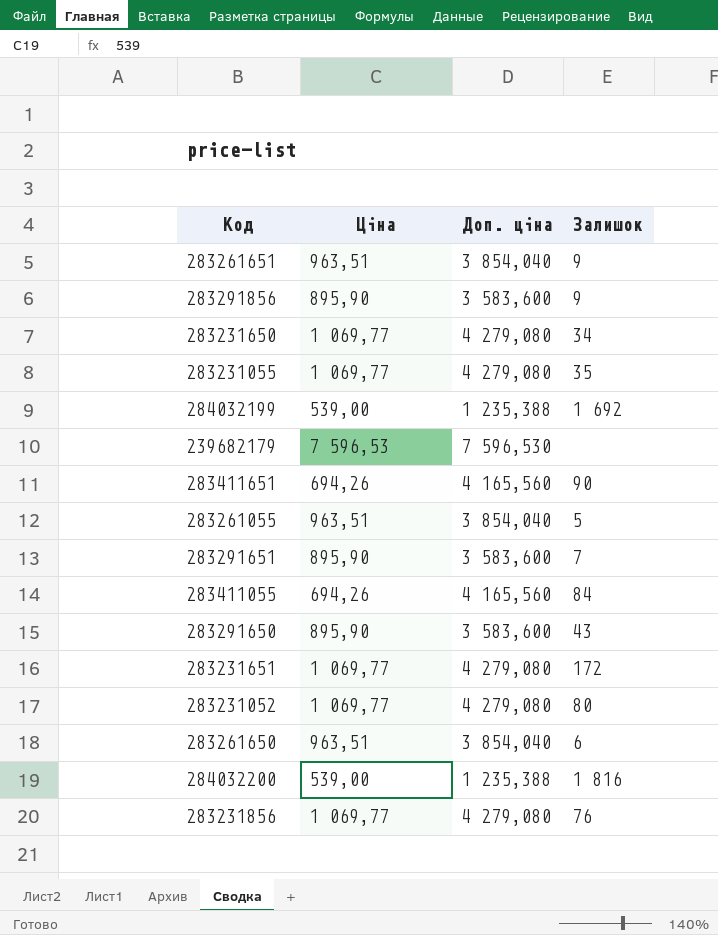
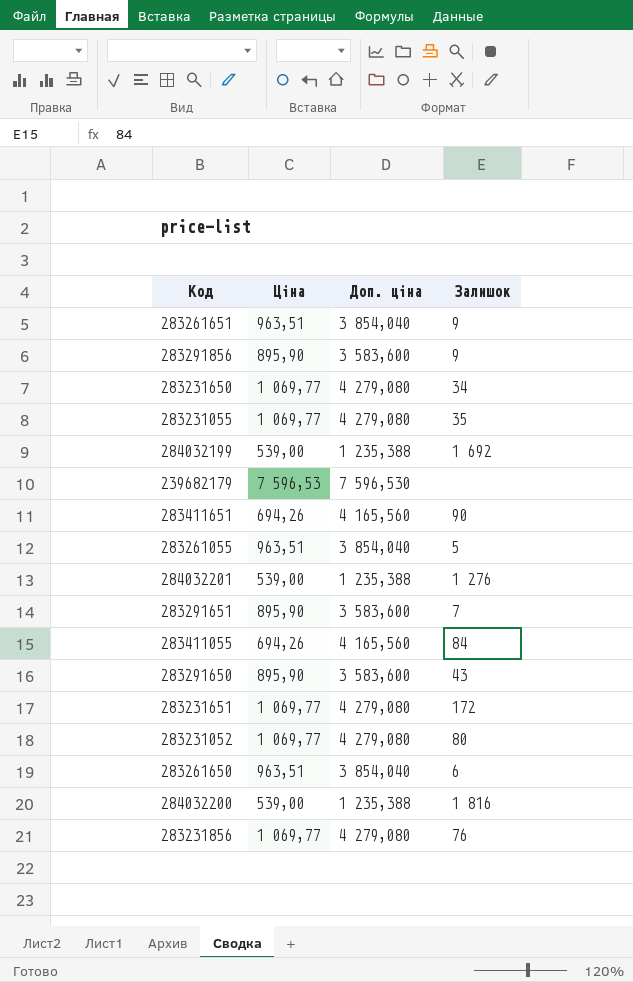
row 284032201: none -> 539,00 | 1 235,388 | 1 276

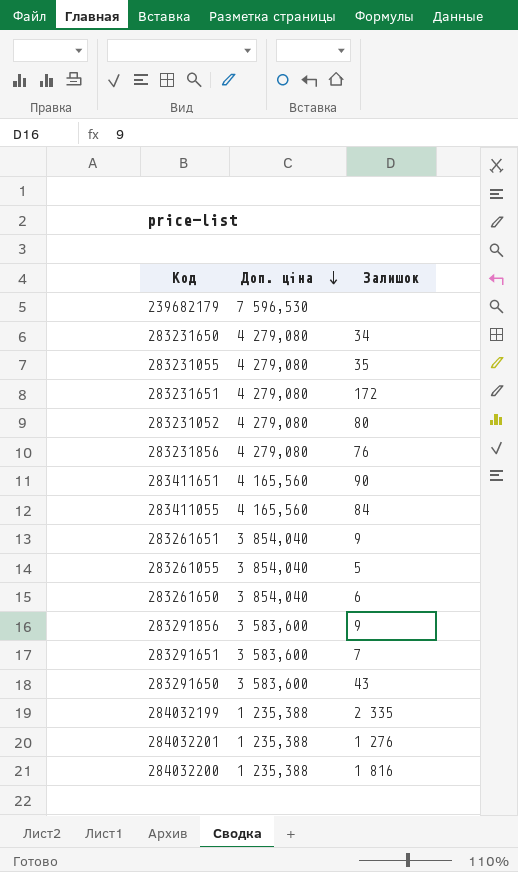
row order: none -> Доп. ціна descending
column Ціна | position: 2 -> none
284032199 | Залишок: 1 692 -> 2 335

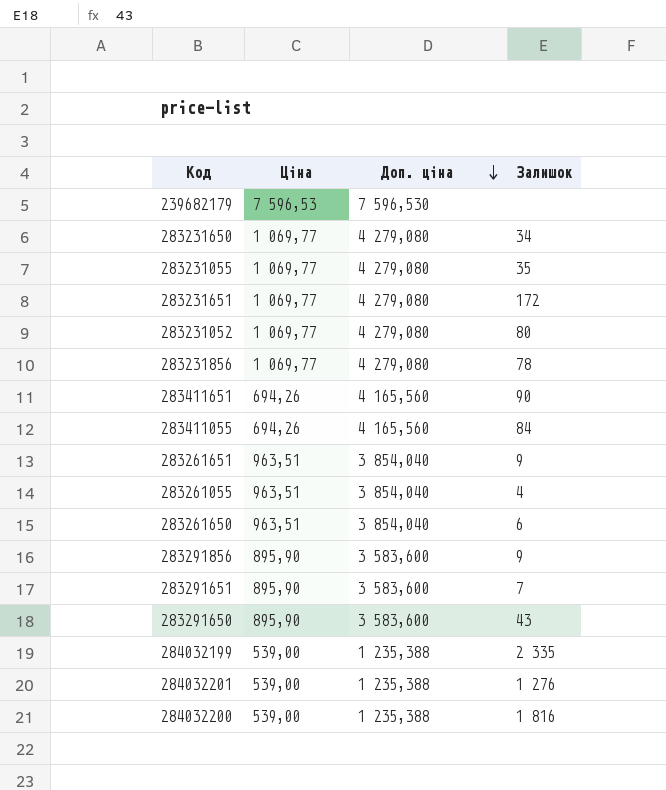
column Ціна | position: none -> 2
283231856 | Залишок: 76 -> 78
283261055 | Залишок: 5 -> 4

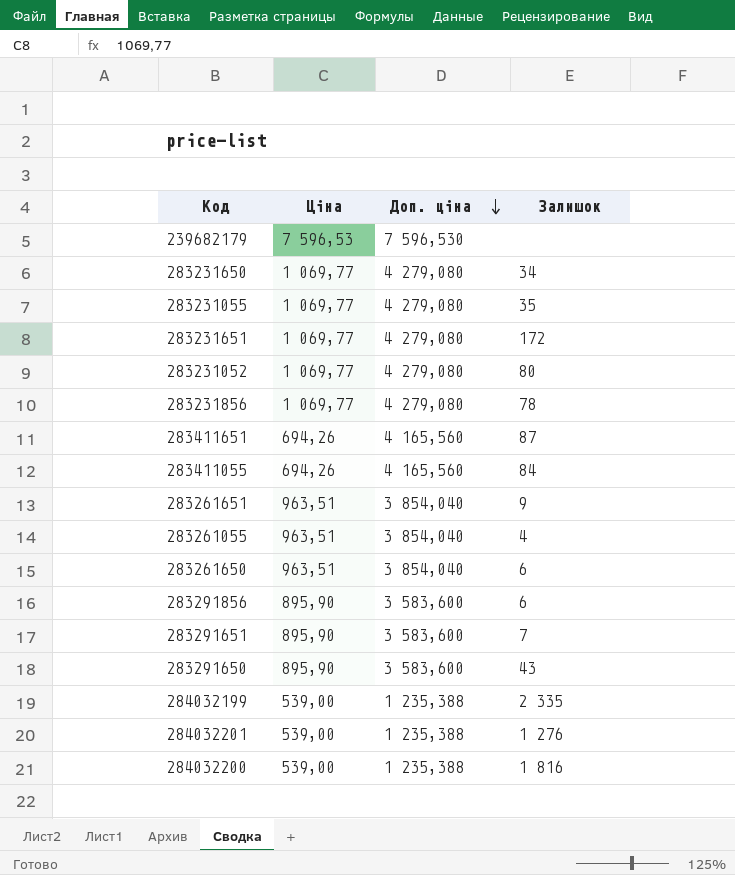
283411651 | Залишок: 90 -> 87
283291856 | Залишок: 9 -> 6

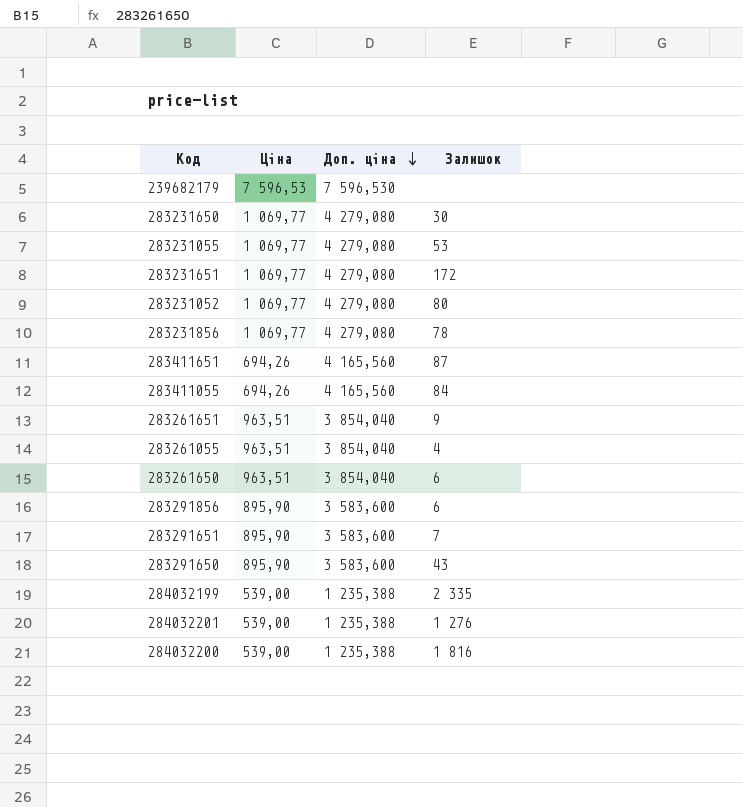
283231650 | Залишок: 34 -> 30
283231055 | Залишок: 35 -> 53

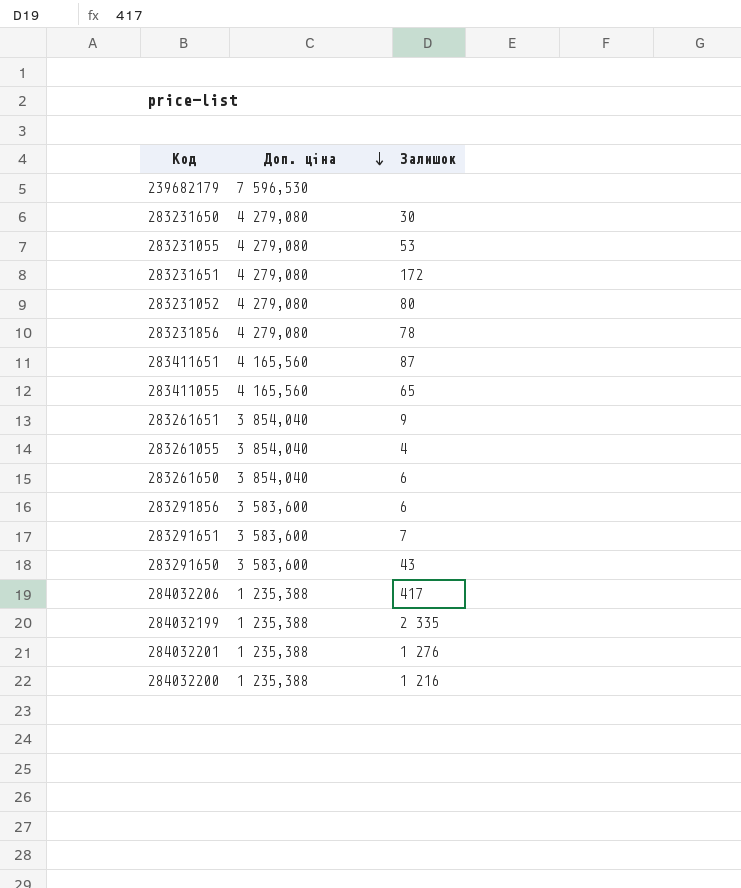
column Ціна | position: 2 -> none
283411055 | Залишок: 84 -> 65
row 284032206: none -> 1 235,388 | 417
284032200 | Залишок: 1 816 -> 1 216

